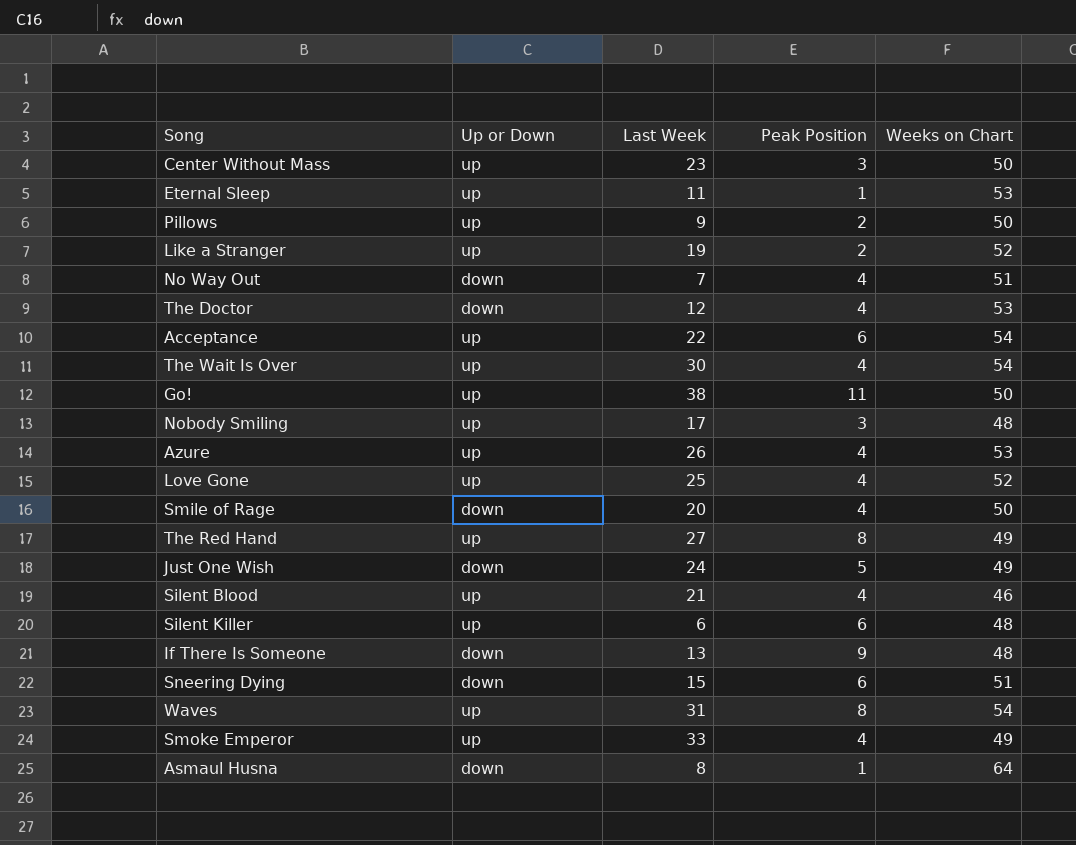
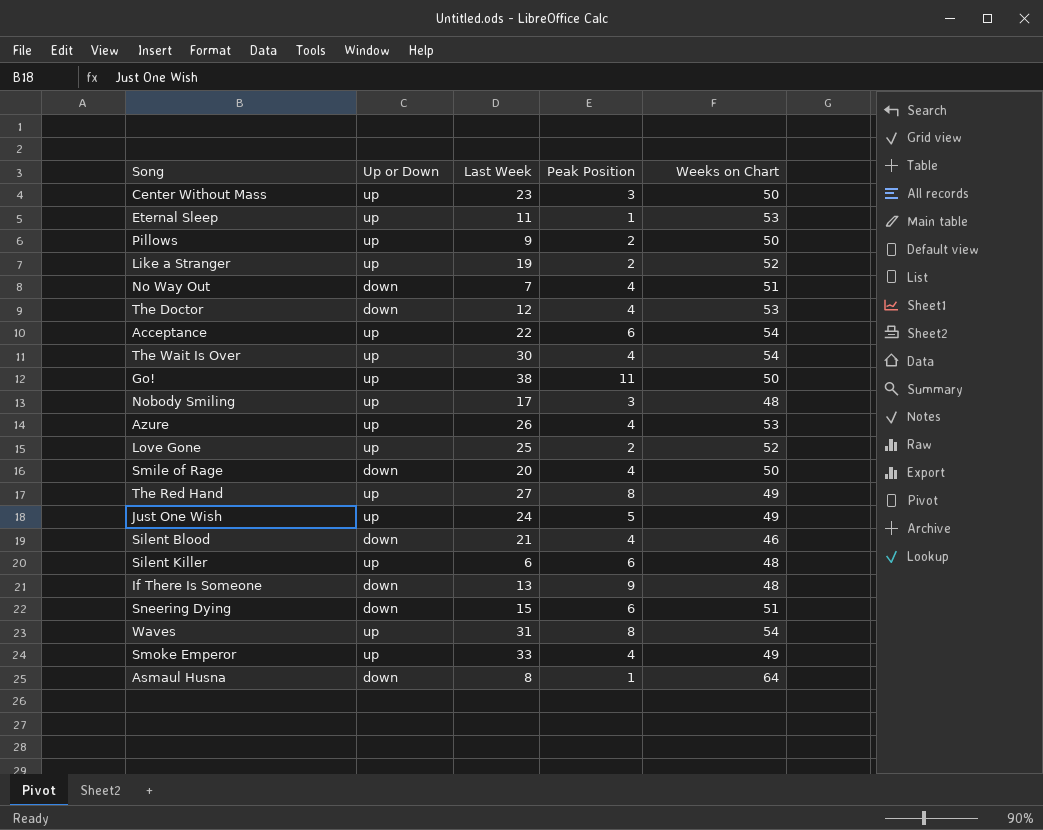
Love Gone | Peak Position: 4 -> 2
Just One Wish | Up or Down: down -> up
Silent Blood | Up or Down: up -> down

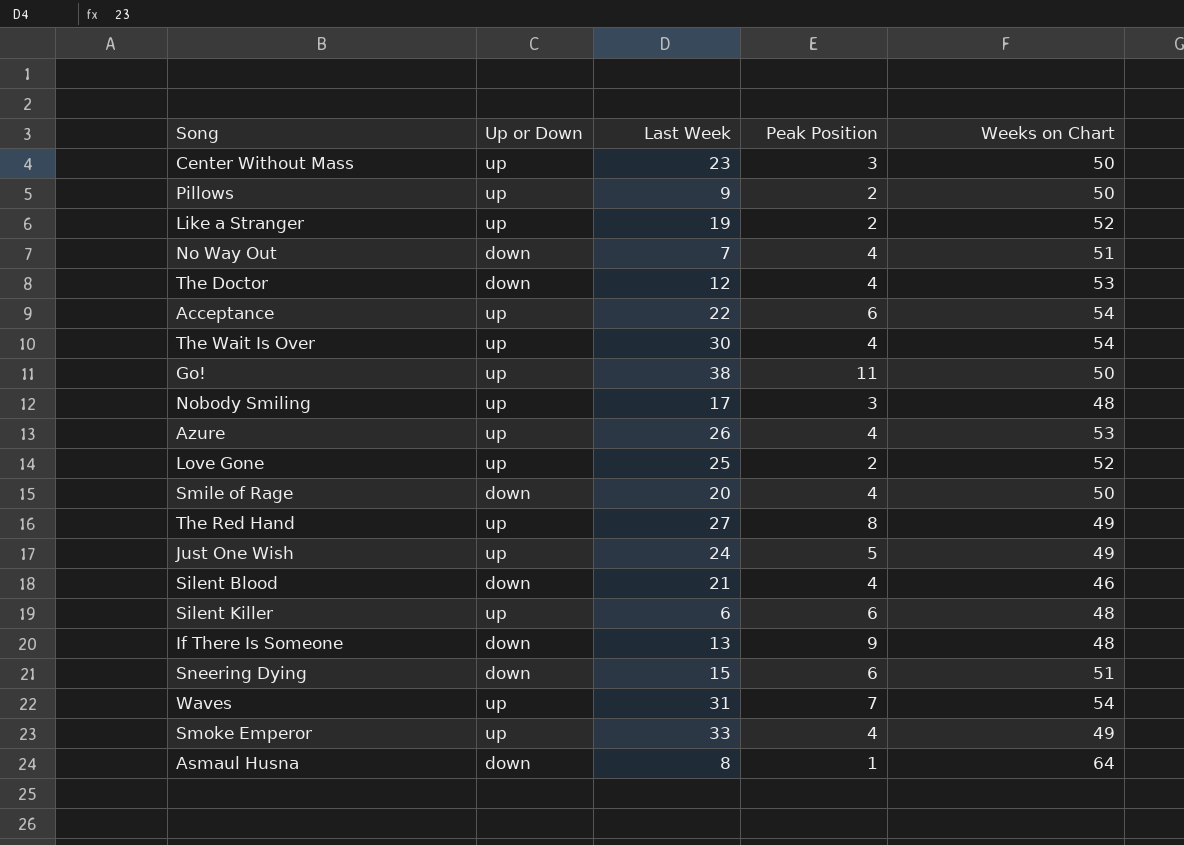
row Eternal Sleep: up | 11 | 1 | 53 -> none
Waves | Peak Position: 8 -> 7

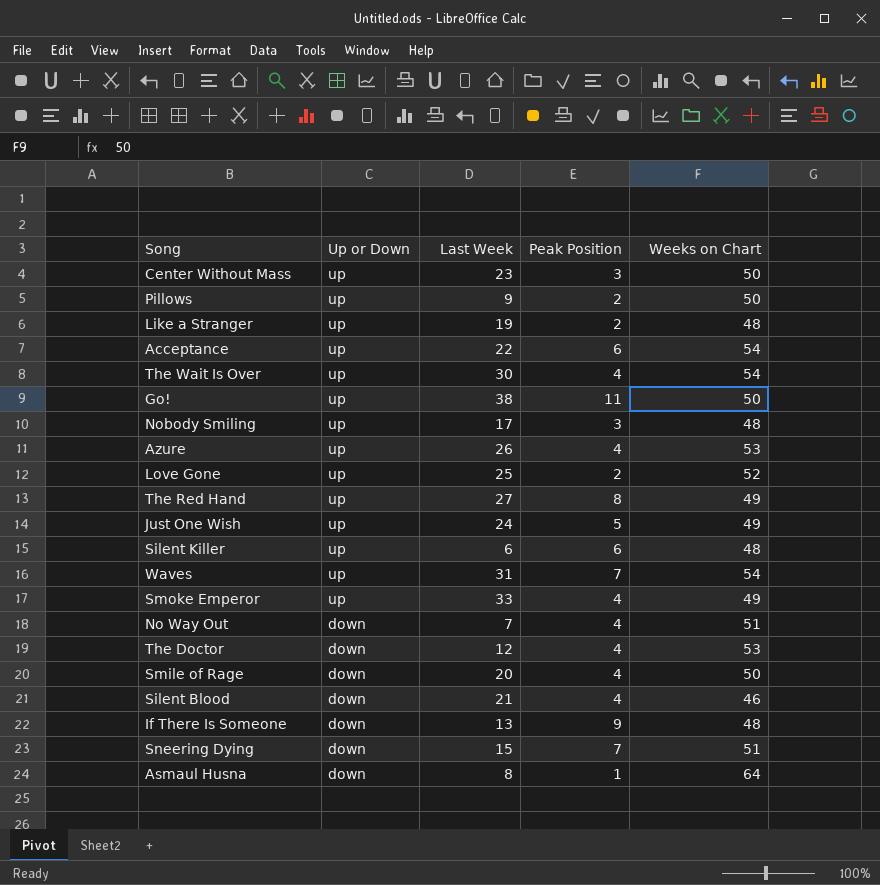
row order: none -> Up or Down descending
Like a Stranger | Weeks on Chart: 52 -> 48
Sneering Dying | Peak Position: 6 -> 7

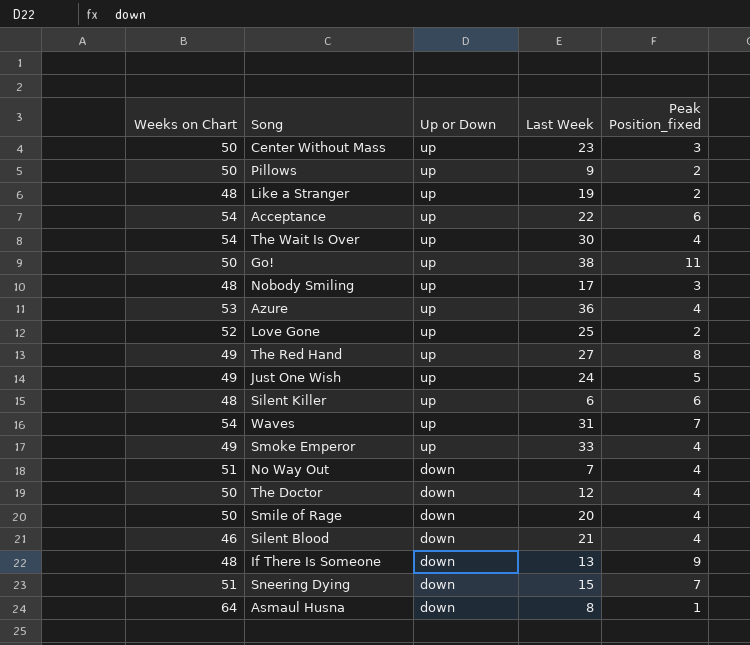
column Weeks on Chart | position: 5 -> 1
column name: Peak Position -> Peak Position_fixed
Azure | Last Week: 26 -> 36
The Doctor | Weeks on Chart: 53 -> 50

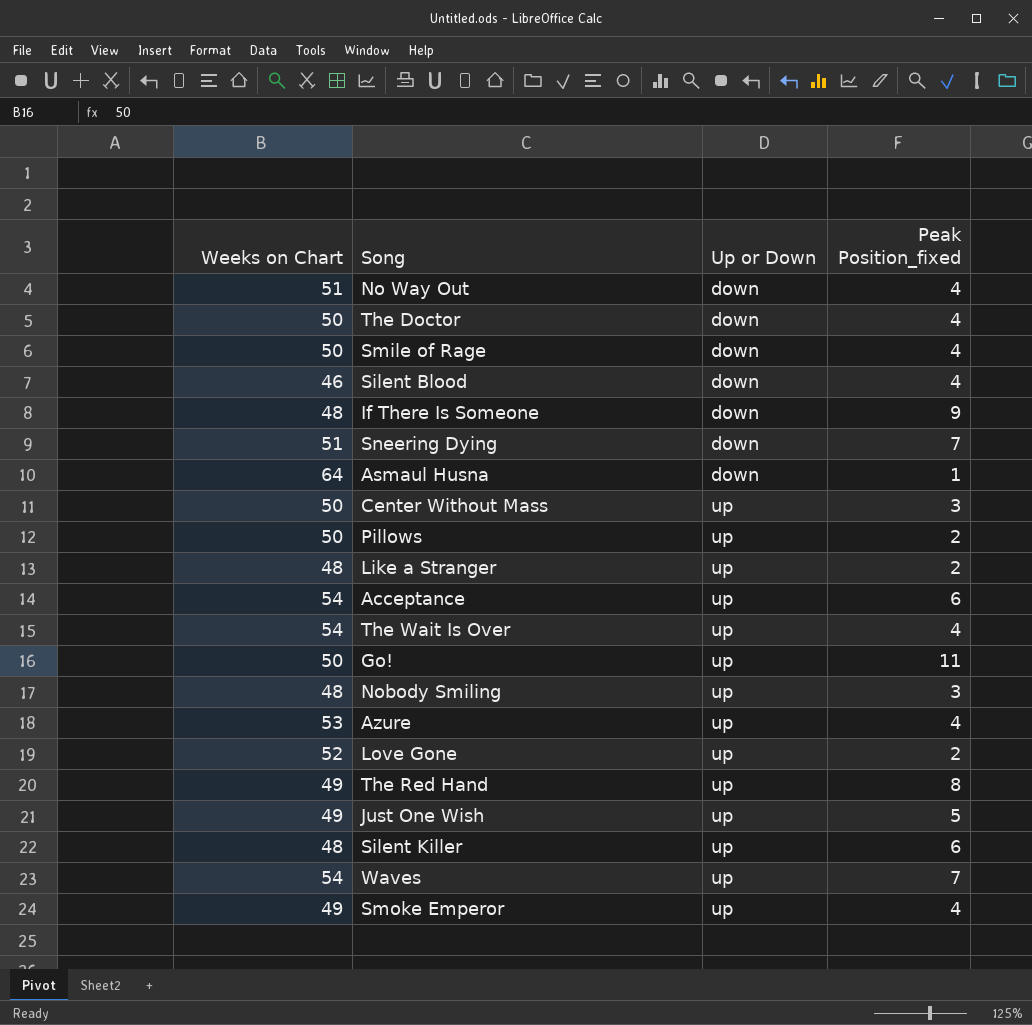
row order: Up or Down descending -> Up or Down ascending
column Last Week | position: 4 -> none

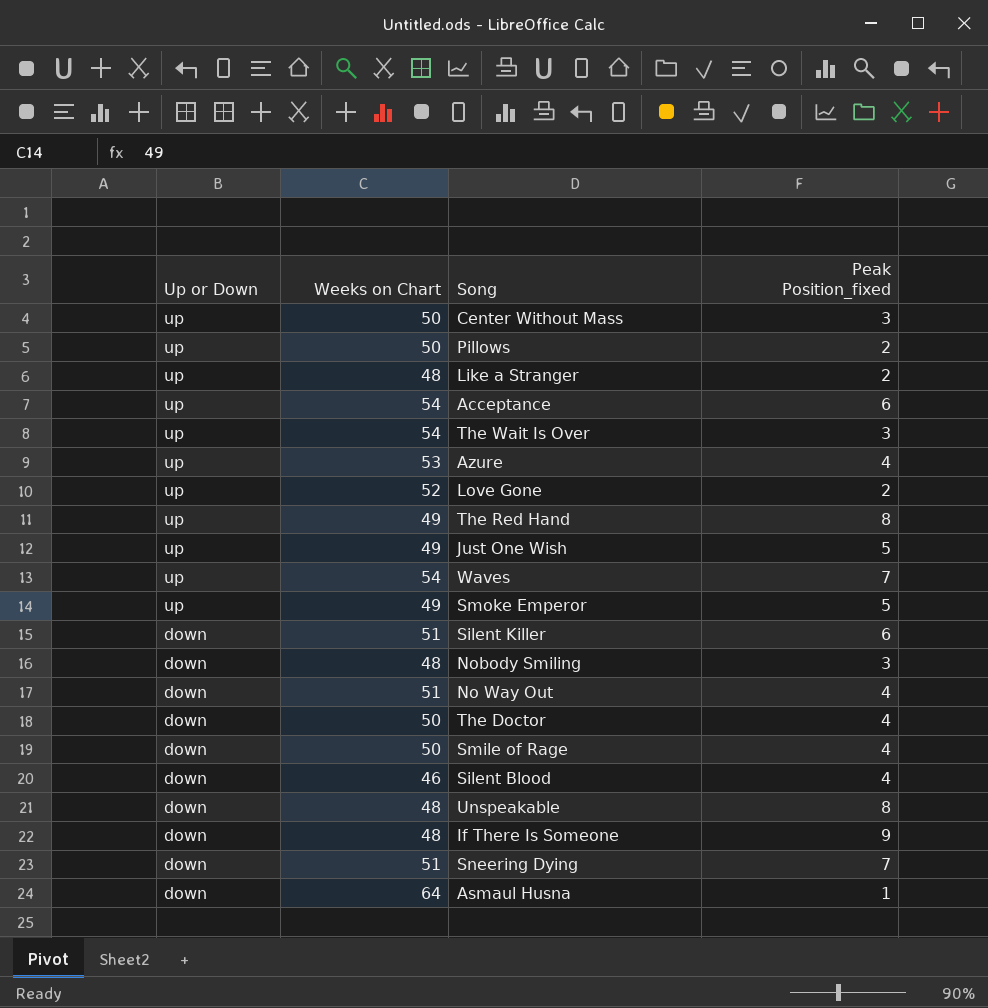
row order: Up or Down ascending -> Up or Down descending
column Up or Down | position: 3 -> 1
row Go!: 50 | up | 11 -> none
The Wait Is Over | Peak Position_fixed: 4 -> 3
Smoke Emperor | Peak Position_fixed: 4 -> 5
Silent Killer | Up or Down: up -> down
Silent Killer | Weeks on Chart: 48 -> 51
Nobody Smiling | Up or Down: up -> down
row Unspeakable: none -> down | 48 | 8

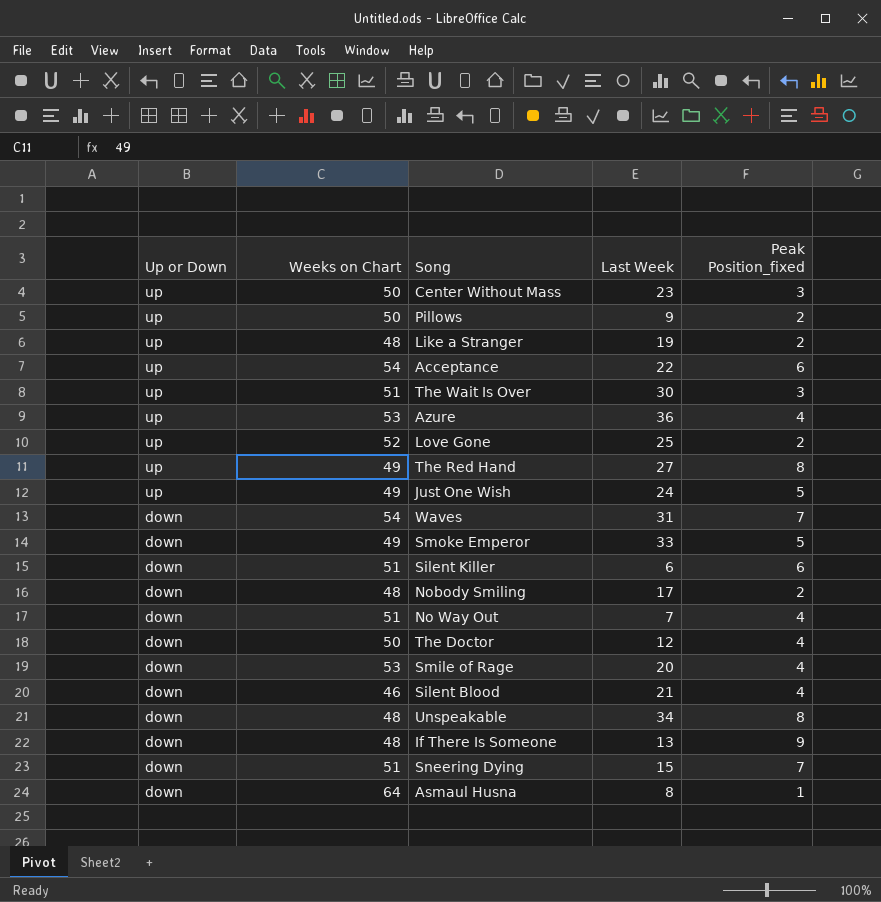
column Last Week | position: none -> 4
The Wait Is Over | Weeks on Chart: 54 -> 51
Waves | Up or Down: up -> down
Smoke Emperor | Up or Down: up -> down
Nobody Smiling | Peak Position_fixed: 3 -> 2
Smile of Rage | Weeks on Chart: 50 -> 53

